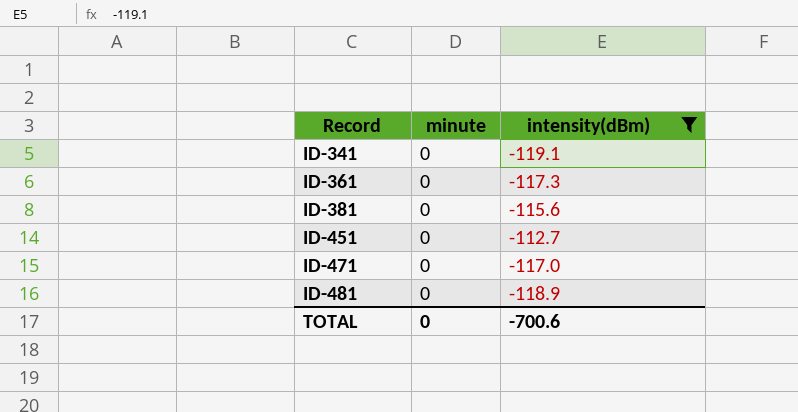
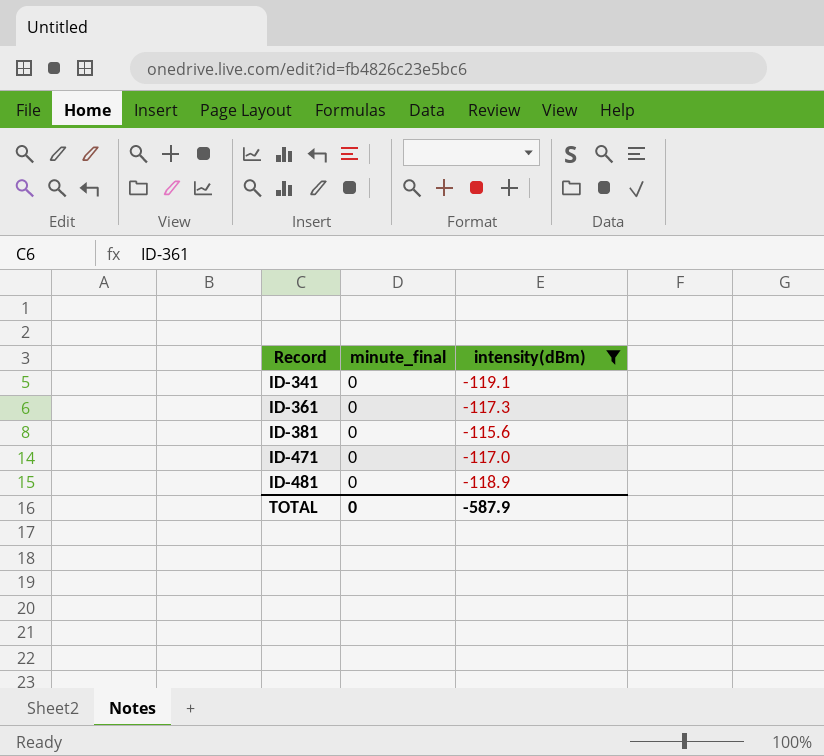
column name: minute -> minute_final
row ID-451: 0 | -112.7 -> none
TOTAL | intensity(dBm): -700.6 -> -587.9

